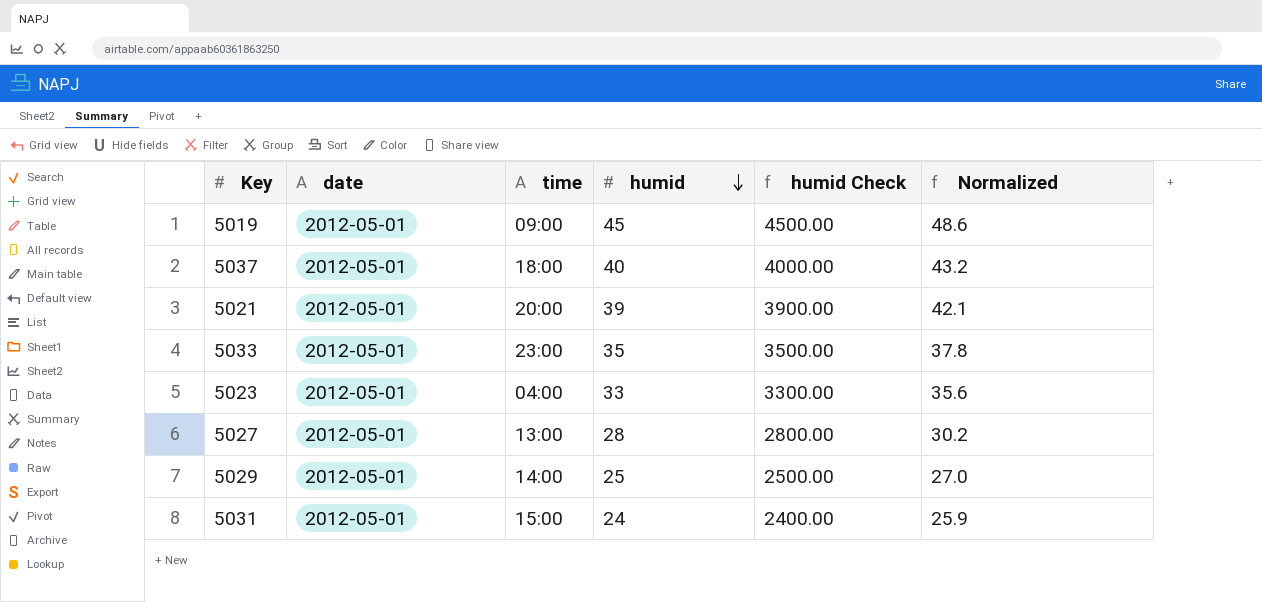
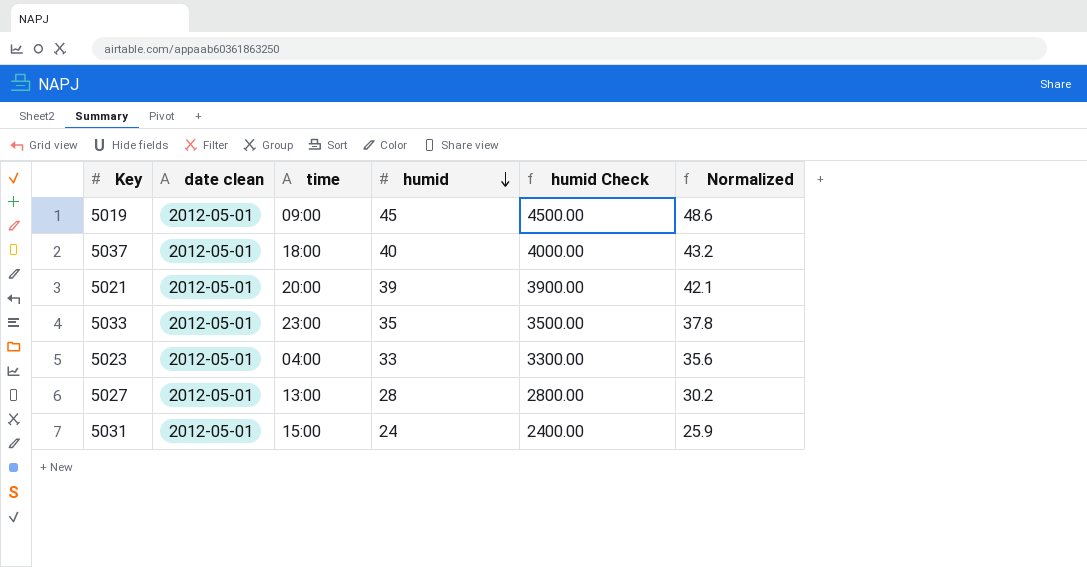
column name: date -> date clean
row 5029: 2012-05-01 | 14:00 | 25 | 2500.00 | 27.0 -> none

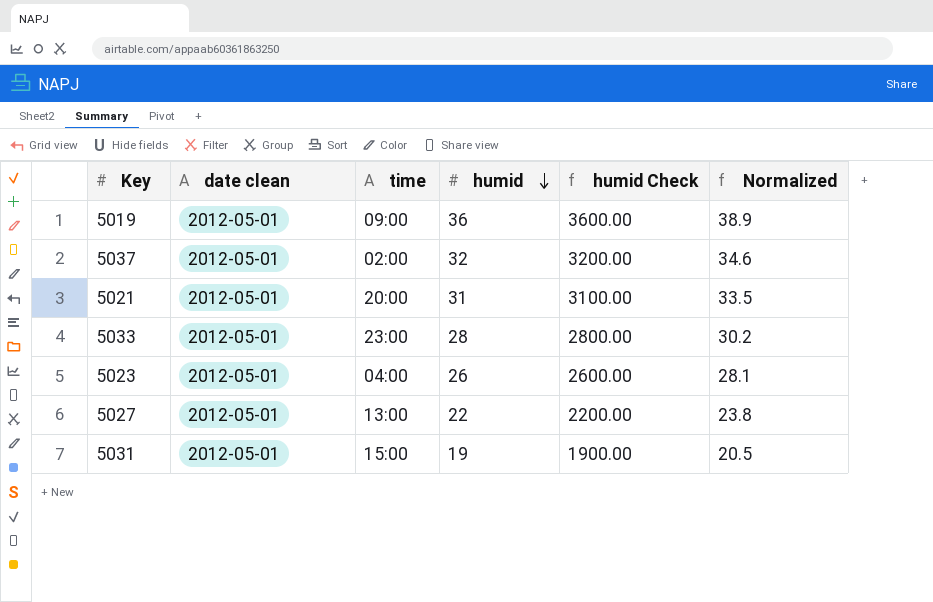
5019 | humid: 45 -> 36
5019 | humid Check: 4500.00 -> 3600.00
5019 | Normalized: 48.6 -> 38.9
5037 | time: 18:00 -> 02:00
5037 | humid: 40 -> 32
5037 | humid Check: 4000.00 -> 3200.00
5037 | Normalized: 43.2 -> 34.6
5021 | humid: 39 -> 31
5021 | humid Check: 3900.00 -> 3100.00
5021 | Normalized: 42.1 -> 33.5
5033 | humid: 35 -> 28
5033 | humid Check: 3500.00 -> 2800.00
5033 | Normalized: 37.8 -> 30.2
5023 | humid: 33 -> 26
5023 | humid Check: 3300.00 -> 2600.00
5023 | Normalized: 35.6 -> 28.1
5027 | humid: 28 -> 22
5027 | humid Check: 2800.00 -> 2200.00
5027 | Normalized: 30.2 -> 23.8
5031 | humid: 24 -> 19
5031 | humid Check: 2400.00 -> 1900.00
5031 | Normalized: 25.9 -> 20.5

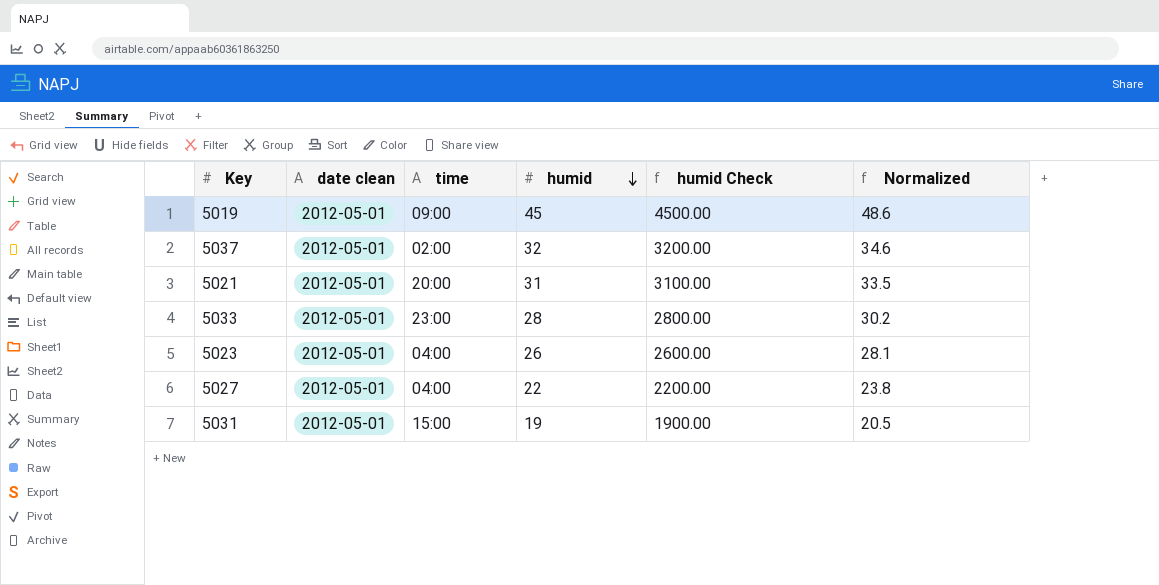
5019 | humid: 36 -> 45
5019 | humid Check: 3600.00 -> 4500.00
5019 | Normalized: 38.9 -> 48.6
5027 | time: 13:00 -> 04:00

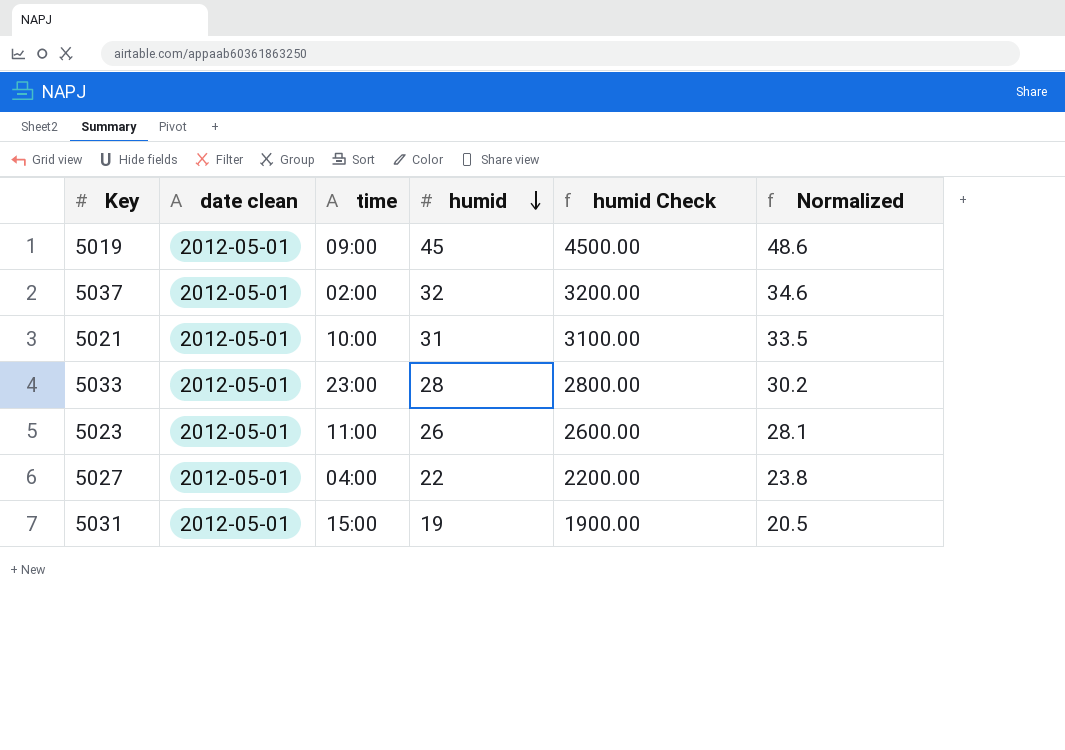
5021 | time: 20:00 -> 10:00
5023 | time: 04:00 -> 11:00

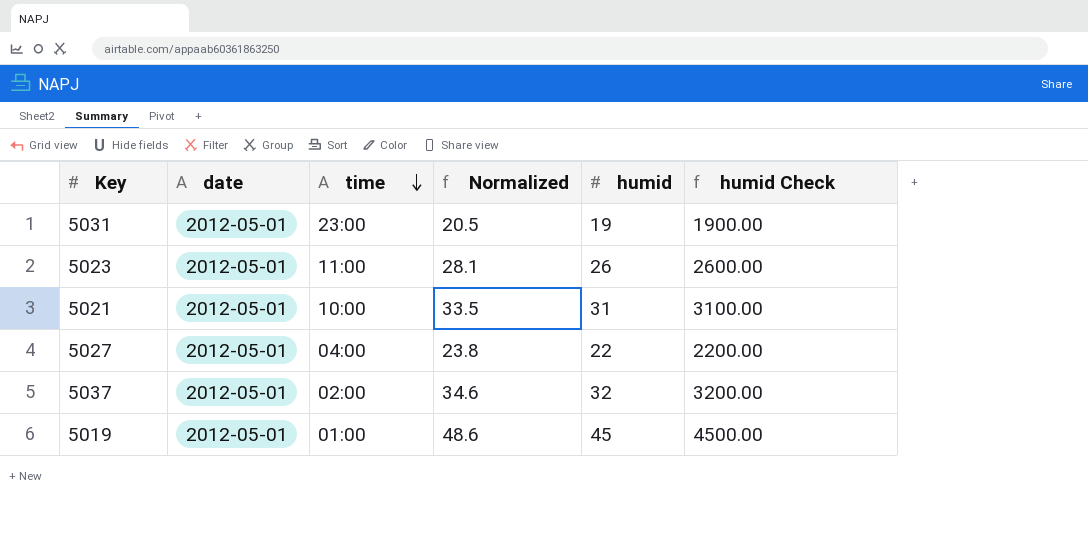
row order: humid descending -> time descending
column name: date clean -> date
column Normalized | position: 6 -> 4
row 5033: 2012-05-01 | 23:00 | 28 | 2800.00 | 30.2 -> none
5031 | time: 15:00 -> 23:00
5019 | time: 09:00 -> 01:00

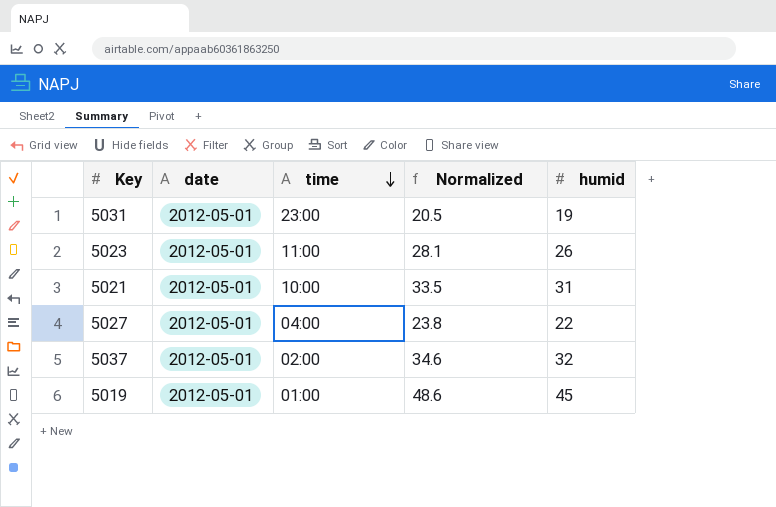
column humid Check | formula: [humid] * 100 -> none

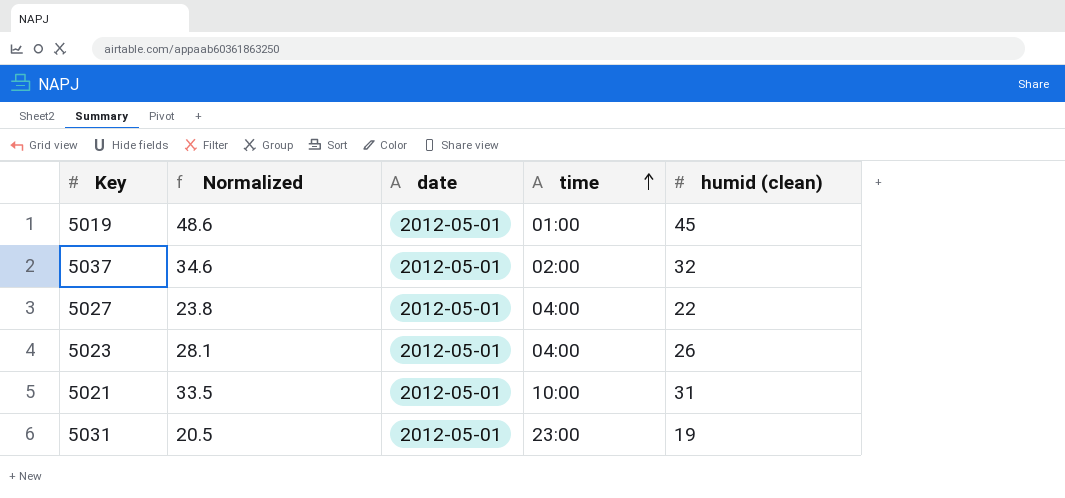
row order: time descending -> time ascending
column Normalized | position: 4 -> 2
column name: humid -> humid (clean)
5023 | time: 11:00 -> 04:00

